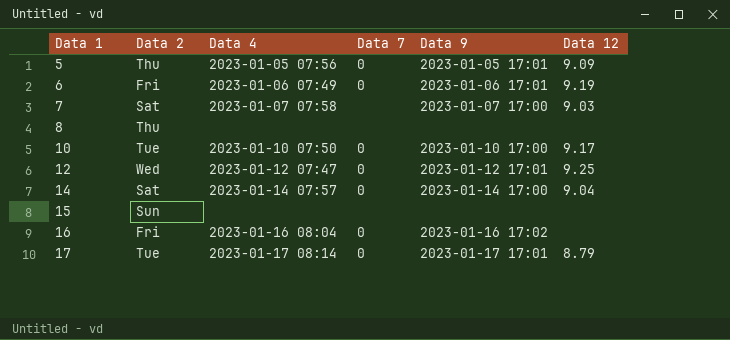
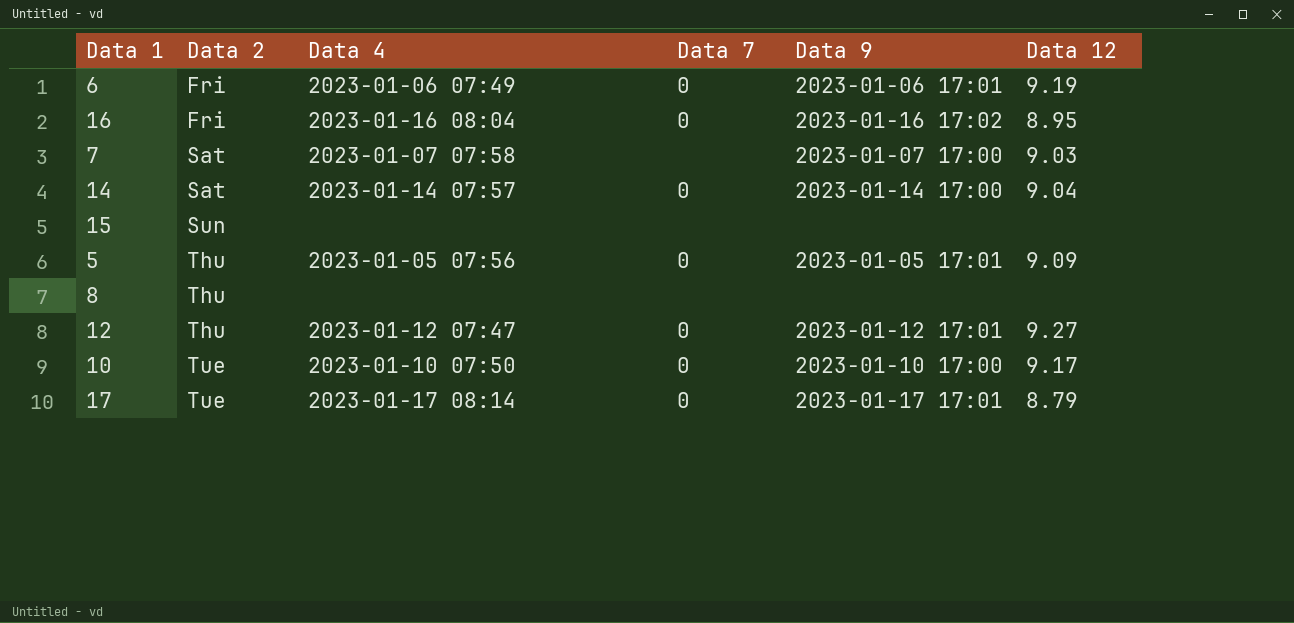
row order: Data 1 ascending -> Data 2 ascending
16 | Data 12: none -> 8.95
12 | Data 2: Wed -> Thu
12 | Data 12: 9.25 -> 9.27

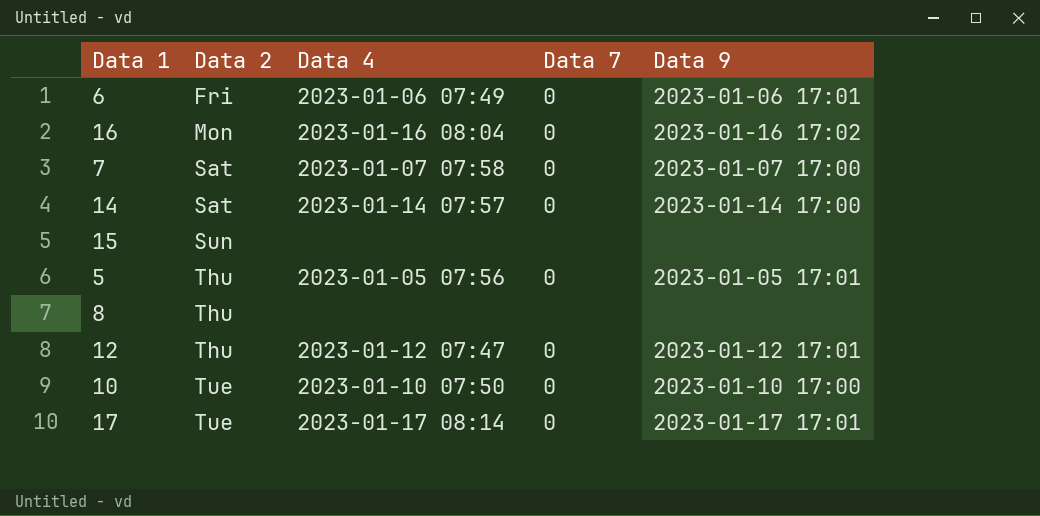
column Data 12 | position: 6 -> none
16 | Data 2: Fri -> Mon
7 | Data 7: none -> 0

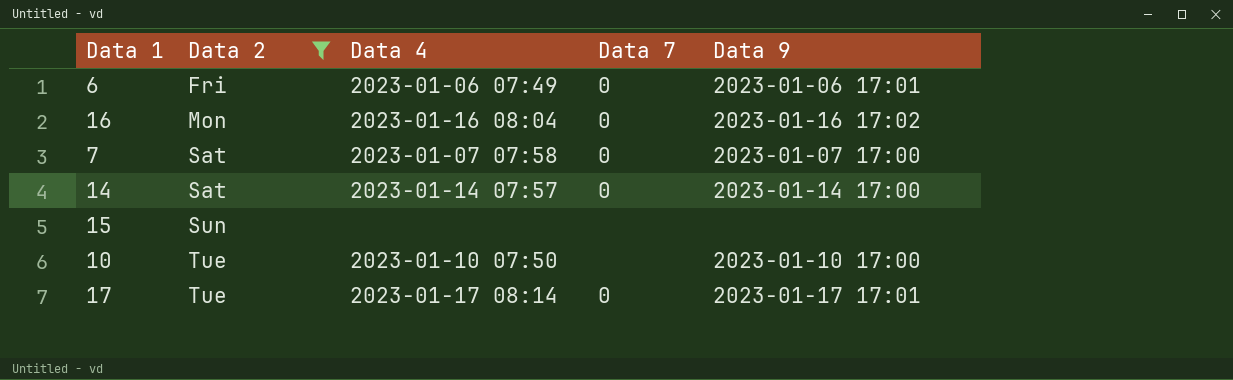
filter: none -> Data 2 != Thu
10 | Data 7: 0 -> none

